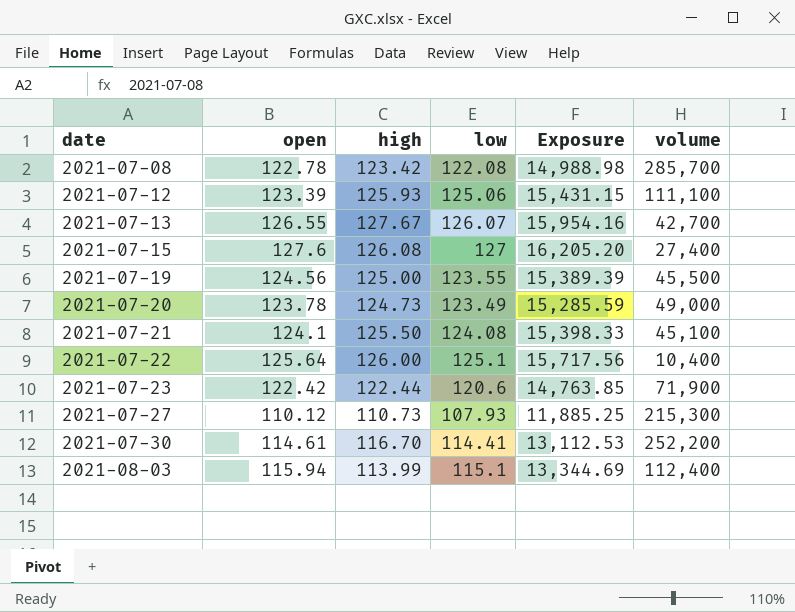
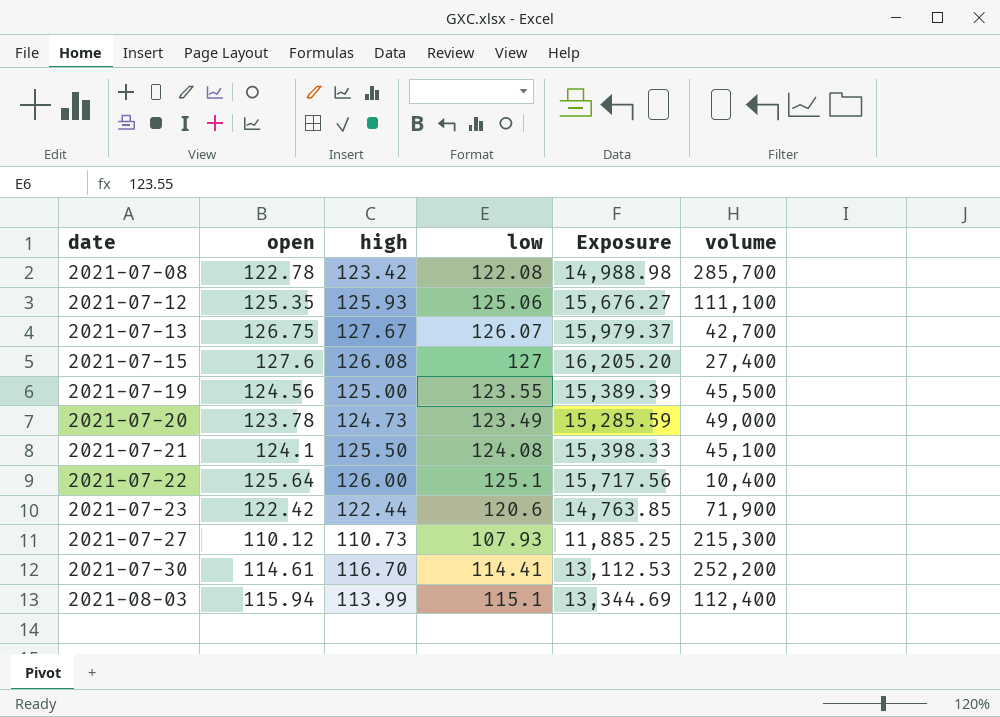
2021-07-12 | open: 123.39 -> 125.35
2021-07-12 | Exposure: 15,431.15 -> 15,676.27
2021-07-13 | open: 126.55 -> 126.75
2021-07-13 | Exposure: 15,954.16 -> 15,979.37

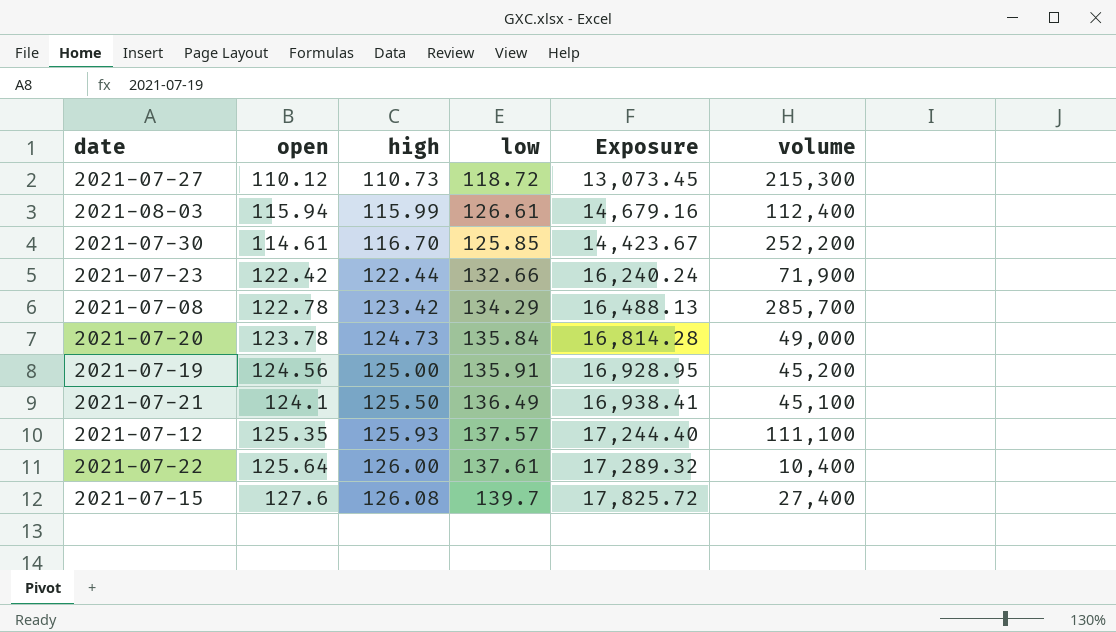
row order: date ascending -> high ascending
row 2021-07-13: 126.75 | 127.67 | 126.07 | 15,979.37 | 42,700 -> none
2021-07-27 | low: 107.93 -> 118.72
2021-07-27 | Exposure: 11,885.25 -> 13,073.45
2021-08-03 | high: 113.99 -> 115.99
2021-08-03 | low: 115.1 -> 126.61
2021-08-03 | Exposure: 13,344.69 -> 14,679.16
2021-07-30 | low: 114.41 -> 125.85
2021-07-30 | Exposure: 13,112.53 -> 14,423.67
2021-07-23 | low: 120.6 -> 132.66
2021-07-23 | Exposure: 14,763.85 -> 16,240.24
2021-07-08 | low: 122.08 -> 134.29
2021-07-08 | Exposure: 14,988.98 -> 16,488.13
2021-07-20 | low: 123.49 -> 135.84
2021-07-20 | Exposure: 15,285.59 -> 16,814.28
2021-07-19 | low: 123.55 -> 135.91
2021-07-19 | Exposure: 15,389.39 -> 16,928.95
2021-07-19 | volume: 45,500 -> 45,200
2021-07-21 | low: 124.08 -> 136.49
2021-07-21 | Exposure: 15,398.33 -> 16,938.41
2021-07-12 | low: 125.06 -> 137.57
2021-07-12 | Exposure: 15,676.27 -> 17,244.40
2021-07-22 | low: 125.1 -> 137.61
2021-07-22 | Exposure: 15,717.56 -> 17,289.32
2021-07-15 | low: 127 -> 139.7
2021-07-15 | Exposure: 16,205.20 -> 17,825.72

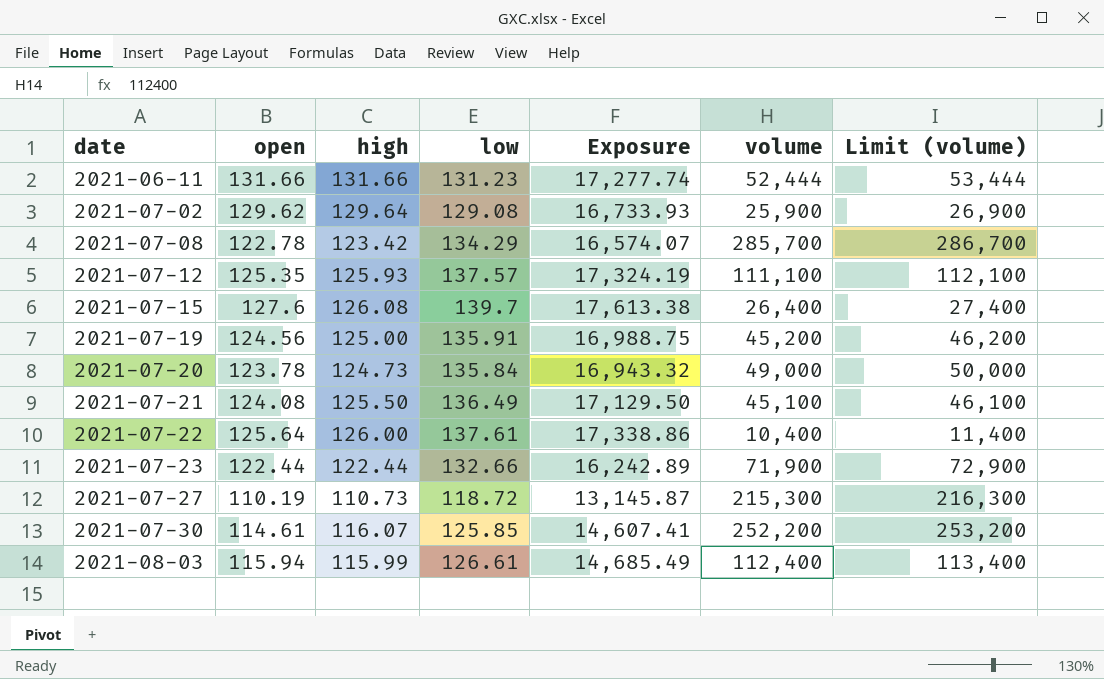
row order: high ascending -> date ascending
column Exposure | formula: [open] * [low] -> [high] * [low]
column Limit (volume) | formula: none -> [volume] + 1000
row 2021-06-11: none -> 131.66 | 131.66 | 131.23 | 17,277.74 | 52,444 | 53,444
row 2021-07-02: none -> 129.62 | 129.64 | 129.08 | 16,733.93 | 25,900 | 26,900
2021-07-15 | volume: 27,400 -> 26,400
2021-07-21 | open: 124.1 -> 124.08
2021-07-23 | open: 122.42 -> 122.44
2021-07-27 | open: 110.12 -> 110.19
2021-07-30 | high: 116.70 -> 116.07

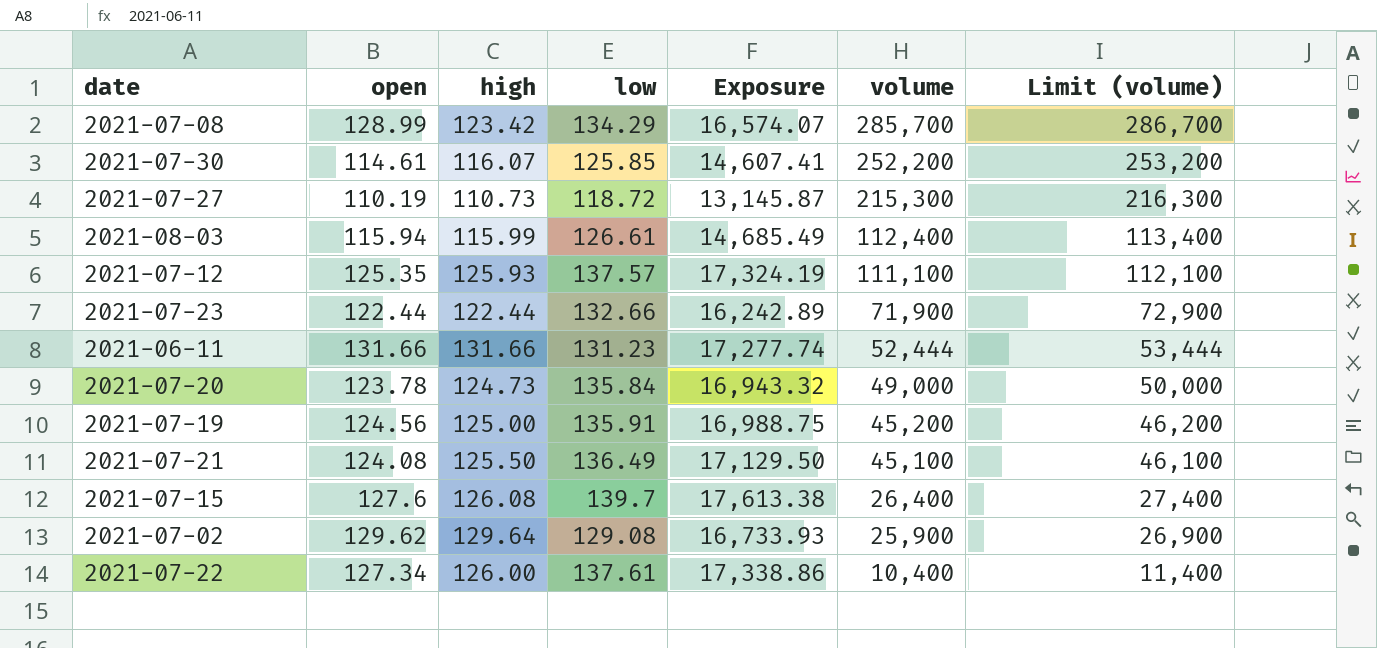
row order: date ascending -> volume descending
2021-07-08 | open: 122.78 -> 128.99
2021-07-22 | open: 125.64 -> 127.34

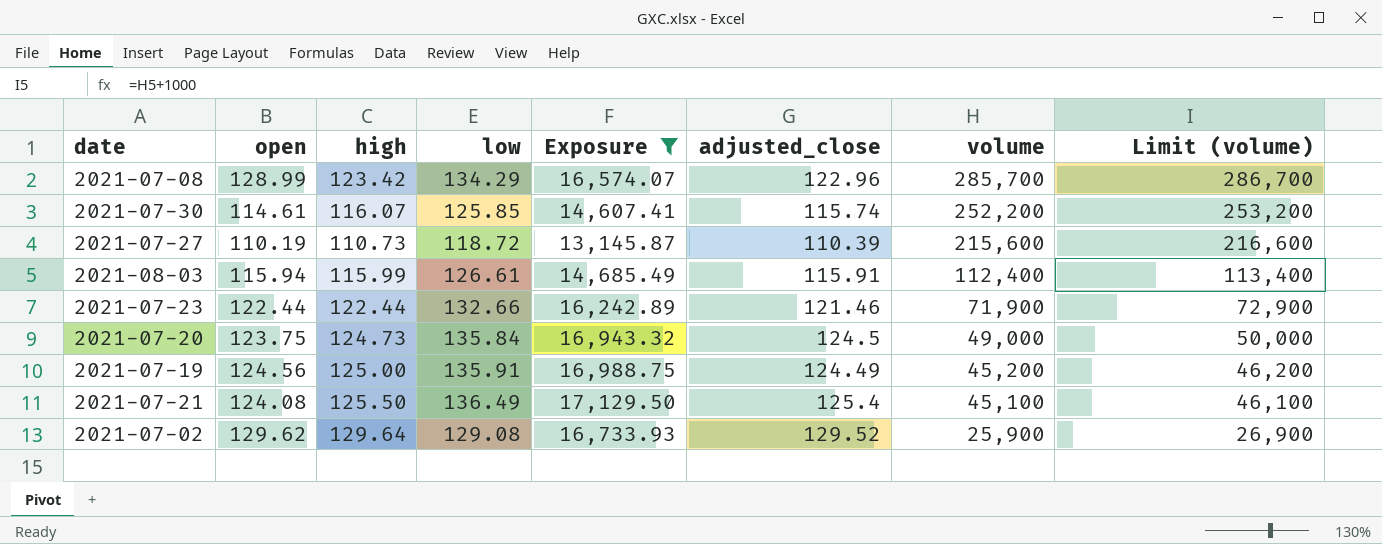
filter: none -> Exposure <= 17,129.50
column adjusted_close | position: none -> 6
2021-07-27 | volume: 215,300 -> 215,600
2021-07-27 | Limit (volume): 216,300 -> 216,600
2021-07-20 | open: 123.78 -> 123.75

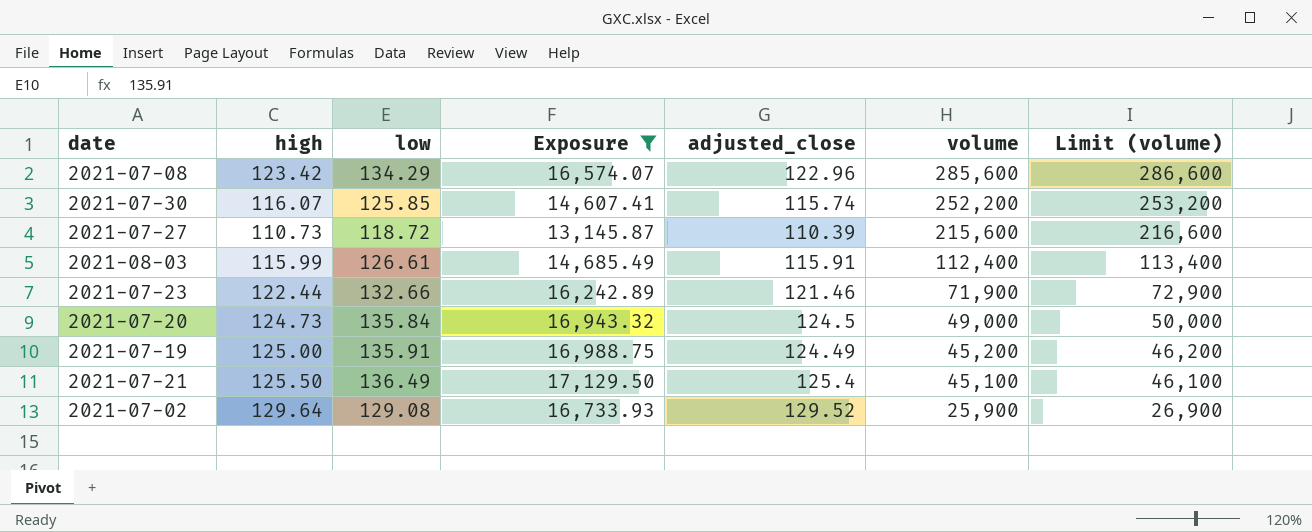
column open | position: 2 -> none
2021-07-08 | volume: 285,700 -> 285,600
2021-07-08 | Limit (volume): 286,700 -> 286,600

